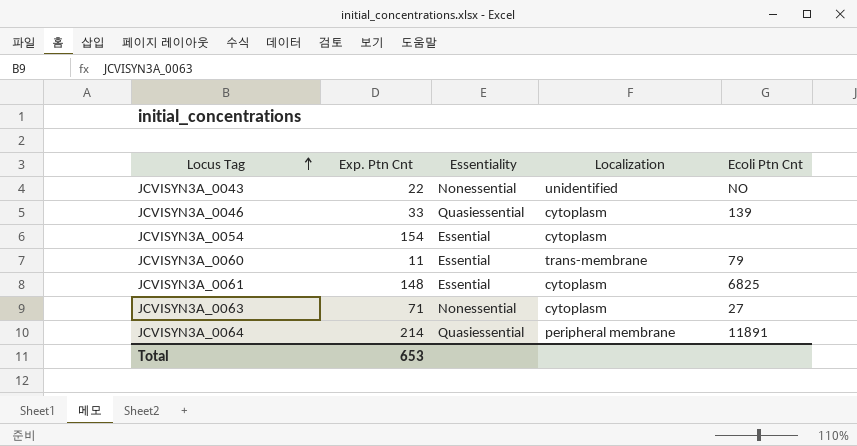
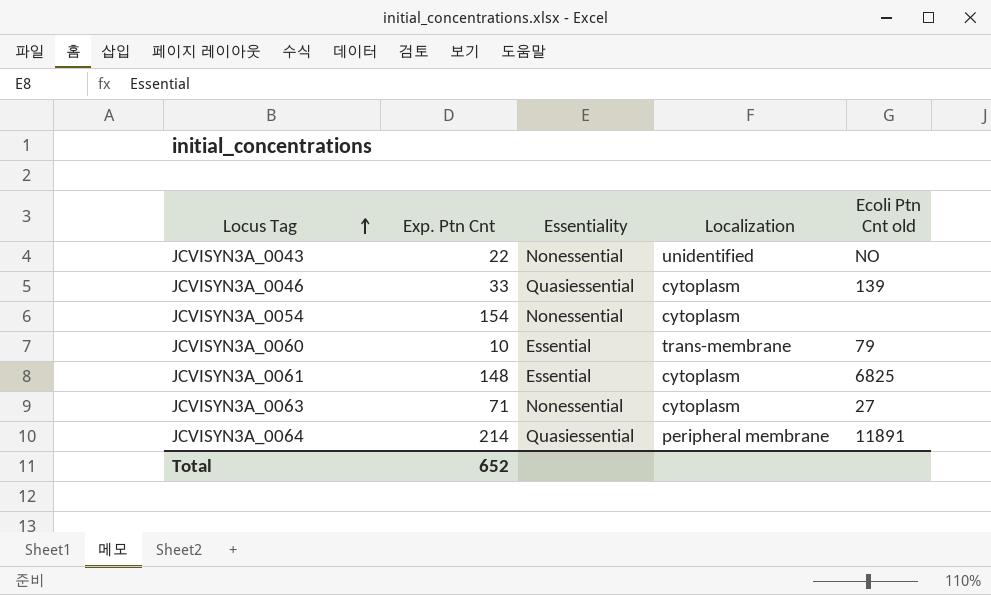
column name: Ecoli Ptn Cnt -> Ecoli Ptn Cnt old
JCVISYN3A_0054 | Essentiality: Essential -> Nonessential
JCVISYN3A_0060 | Exp. Ptn Cnt: 11 -> 10
Total | Exp. Ptn Cnt: 653 -> 652

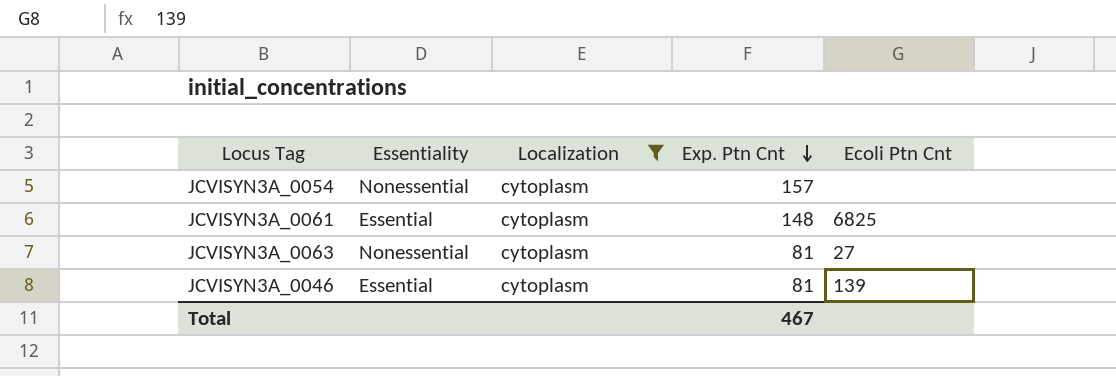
filter: none -> Localization = cytoplasm
row order: Locus Tag ascending -> Exp. Ptn Cnt descending
column Exp. Ptn Cnt | position: 2 -> 4
column name: Ecoli Ptn Cnt old -> Ecoli Ptn Cnt
JCVISYN3A_0054 | Exp. Ptn Cnt: 154 -> 157
JCVISYN3A_0063 | Exp. Ptn Cnt: 71 -> 81
JCVISYN3A_0046 | Essentiality: Quasiessential -> Essential
JCVISYN3A_0046 | Exp. Ptn Cnt: 33 -> 81
Total | Exp. Ptn Cnt: 652 -> 467

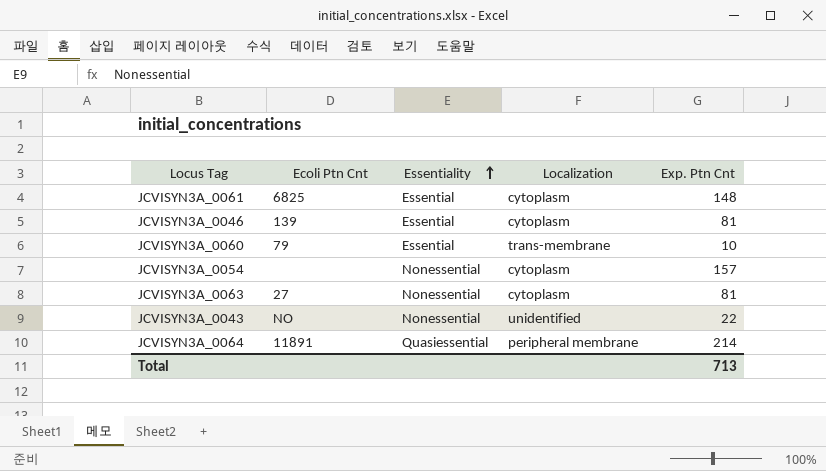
filter: Localization = cytoplasm -> none
row order: Exp. Ptn Cnt descending -> Essentiality ascending
column Ecoli Ptn Cnt | position: 5 -> 2
Total | Exp. Ptn Cnt: 467 -> 713

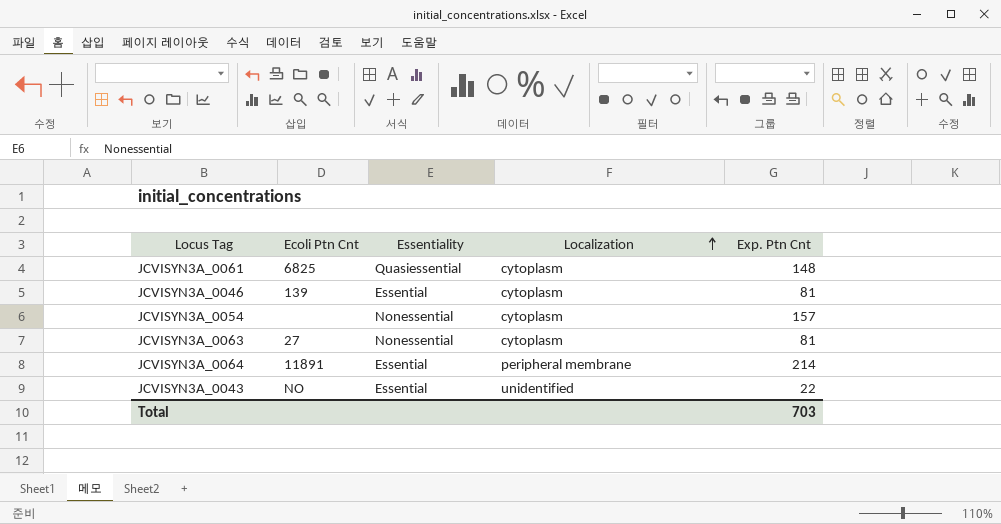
row order: Essentiality ascending -> Localization ascending
row JCVISYN3A_0060: 79 | Essential | trans-membrane | 10 -> none
JCVISYN3A_0061 | Essentiality: Essential -> Quasiessential
JCVISYN3A_0064 | Essentiality: Quasiessential -> Essential
JCVISYN3A_0043 | Essentiality: Nonessential -> Essential
Total | Exp. Ptn Cnt: 713 -> 703

